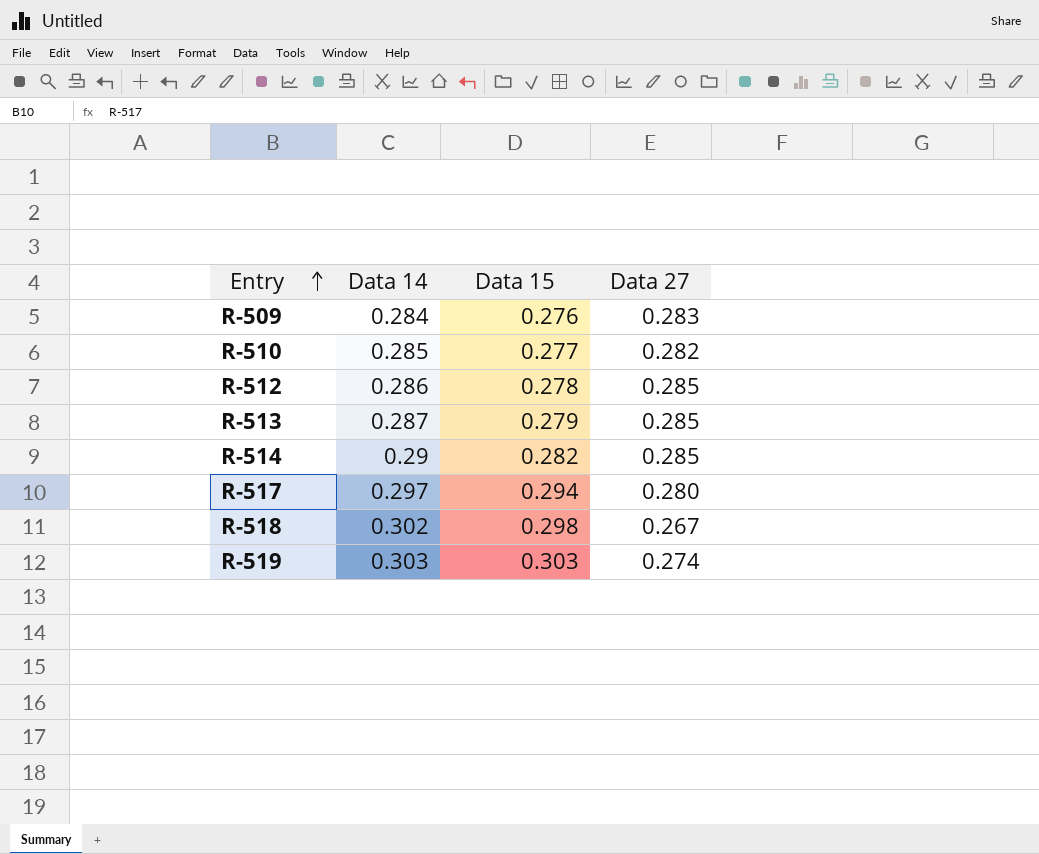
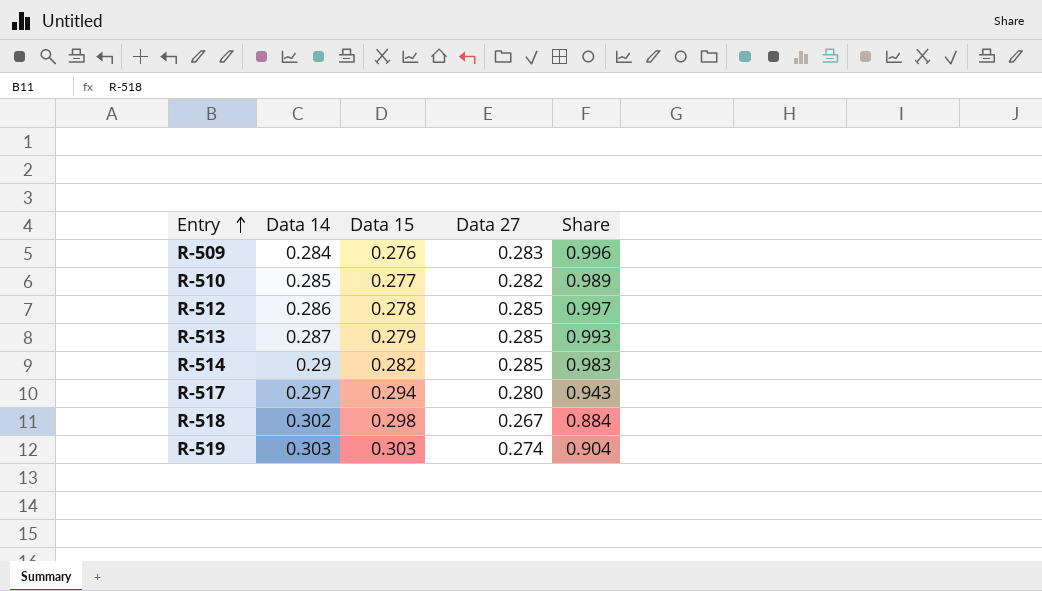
column Share | formula: none -> [Data 27] / [Data 14]

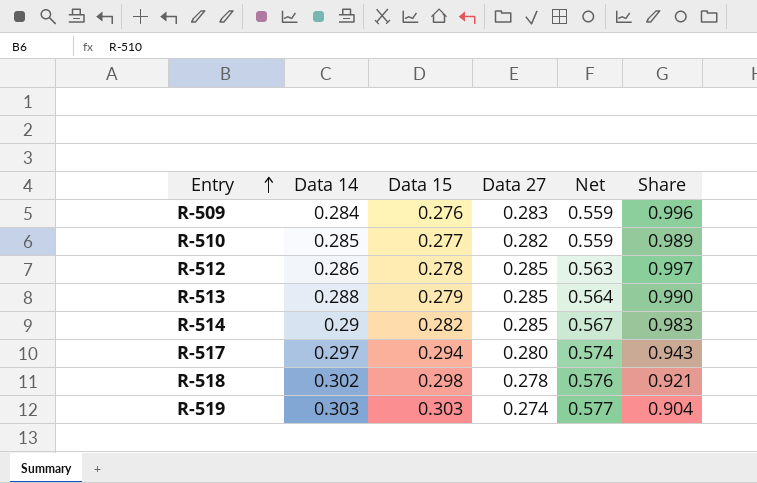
column Net | formula: none -> [Data 15] + [Data 27]
R-513 | Data 14: 0.287 -> 0.288
R-513 | Share: 0.993 -> 0.990
R-518 | Data 27: 0.267 -> 0.278
R-518 | Share: 0.884 -> 0.921

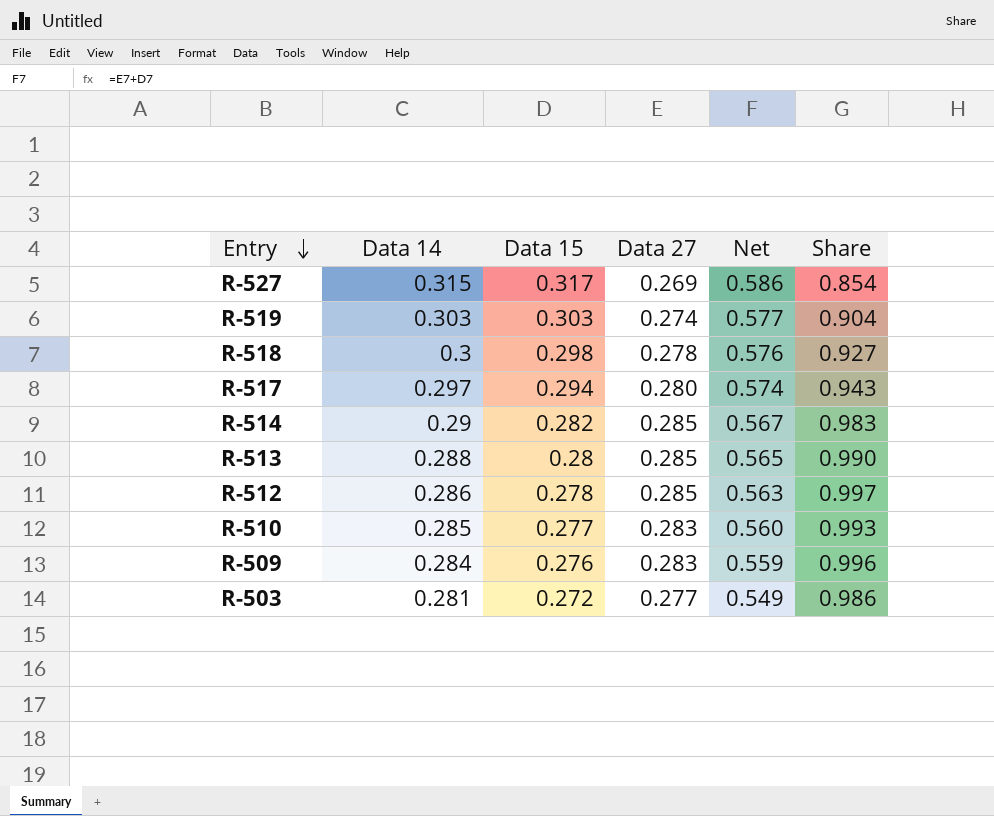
row order: Entry ascending -> Entry descending
row R-527: none -> 0.315 | 0.317 | 0.269 | 0.586 | 0.854
R-518 | Data 14: 0.302 -> 0.3
R-518 | Share: 0.921 -> 0.927
R-513 | Data 15: 0.279 -> 0.28
R-513 | Net: 0.564 -> 0.565
R-510 | Data 27: 0.282 -> 0.283
R-510 | Net: 0.559 -> 0.560
R-510 | Share: 0.989 -> 0.993
row R-503: none -> 0.281 | 0.272 | 0.277 | 0.549 | 0.986

